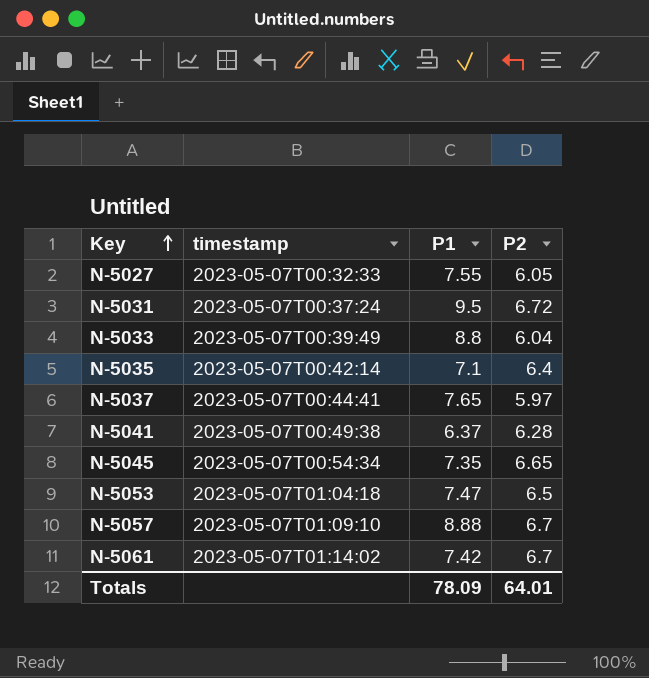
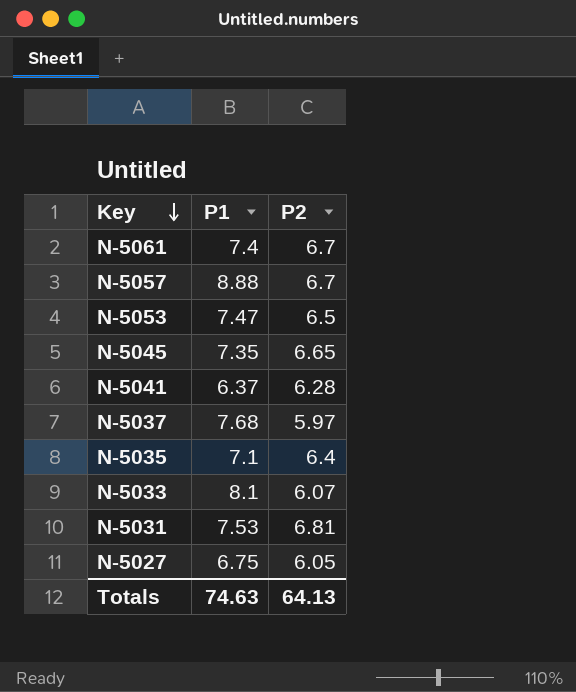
row order: Key ascending -> Key descending
column timestamp | position: 2 -> none
N-5061 | P1: 7.42 -> 7.4
N-5037 | P1: 7.65 -> 7.68
N-5033 | P1: 8.8 -> 8.1
N-5033 | P2: 6.04 -> 6.07
N-5031 | P1: 9.5 -> 7.53
N-5031 | P2: 6.72 -> 6.81
N-5027 | P1: 7.55 -> 6.75
Totals | P1: 78.09 -> 74.63
Totals | P2: 64.01 -> 64.13

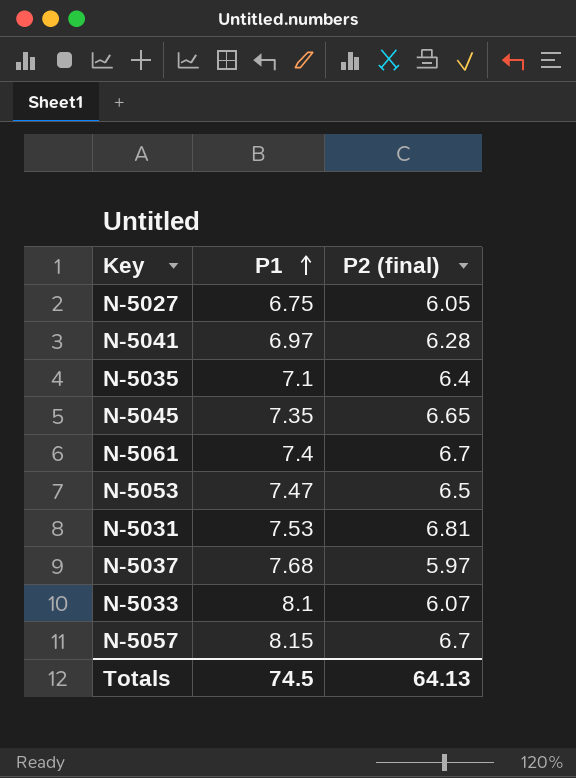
row order: Key descending -> P1 ascending
column name: P2 -> P2 (final)
N-5041 | P1: 6.37 -> 6.97
N-5057 | P1: 8.88 -> 8.15
Totals | P1: 74.63 -> 74.5

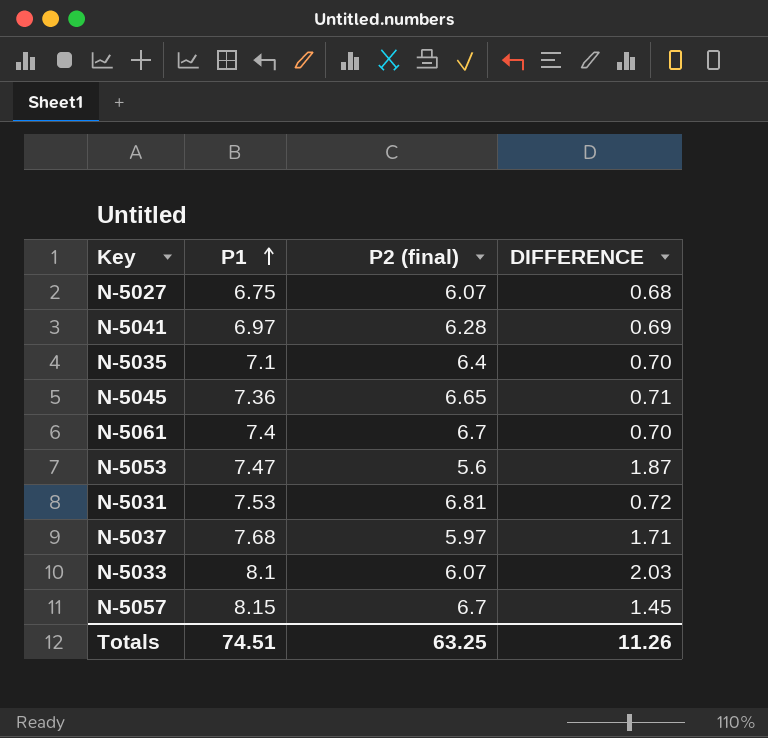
column DIFFERENCE | formula: none -> [P1] - [P2 (final)]
N-5027 | P2 (final): 6.05 -> 6.07
N-5045 | P1: 7.35 -> 7.36
N-5053 | P2 (final): 6.5 -> 5.6
Totals | P1: 74.5 -> 74.51
Totals | P2 (final): 64.13 -> 63.25

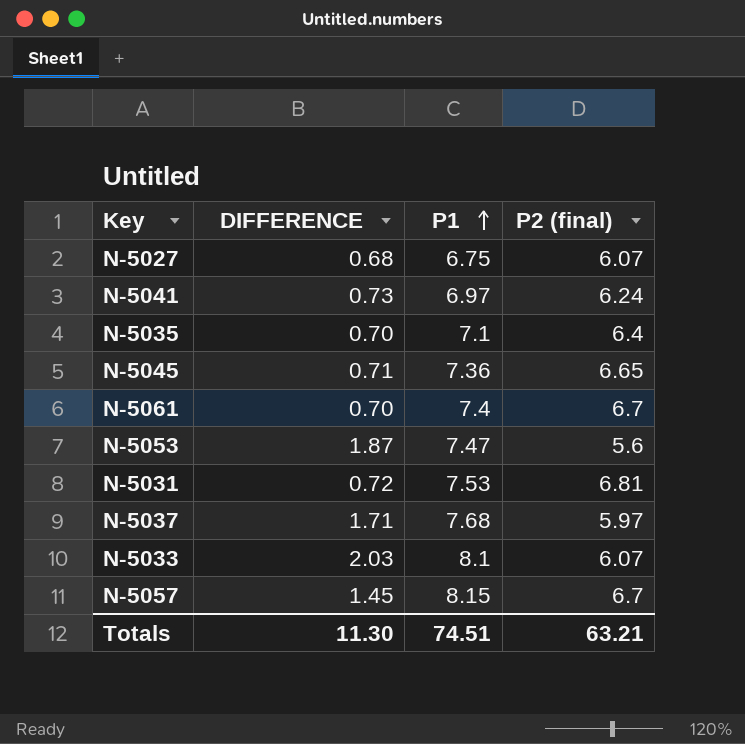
column DIFFERENCE | position: 4 -> 2
N-5041 | DIFFERENCE: 0.69 -> 0.73
N-5041 | P2 (final): 6.28 -> 6.24
Totals | DIFFERENCE: 11.26 -> 11.30
Totals | P2 (final): 63.25 -> 63.21

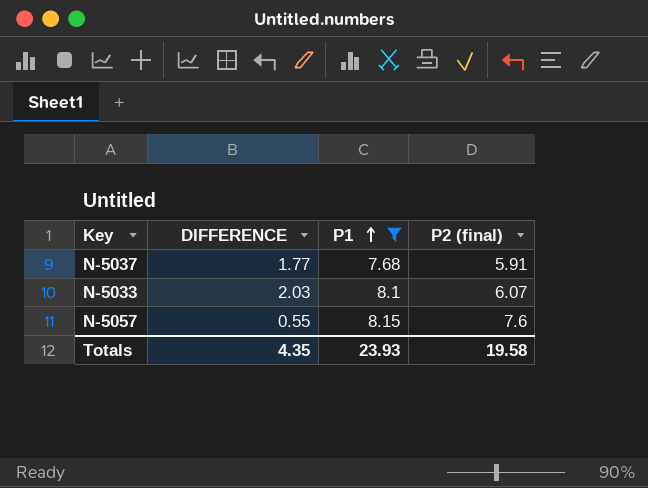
filter: none -> P1 >= 7.68
N-5037 | DIFFERENCE: 1.71 -> 1.77
N-5037 | P2 (final): 5.97 -> 5.91
N-5057 | DIFFERENCE: 1.45 -> 0.55
N-5057 | P2 (final): 6.7 -> 7.6
Totals | DIFFERENCE: 11.30 -> 4.35
Totals | P1: 74.51 -> 23.93
Totals | P2 (final): 63.21 -> 19.58

